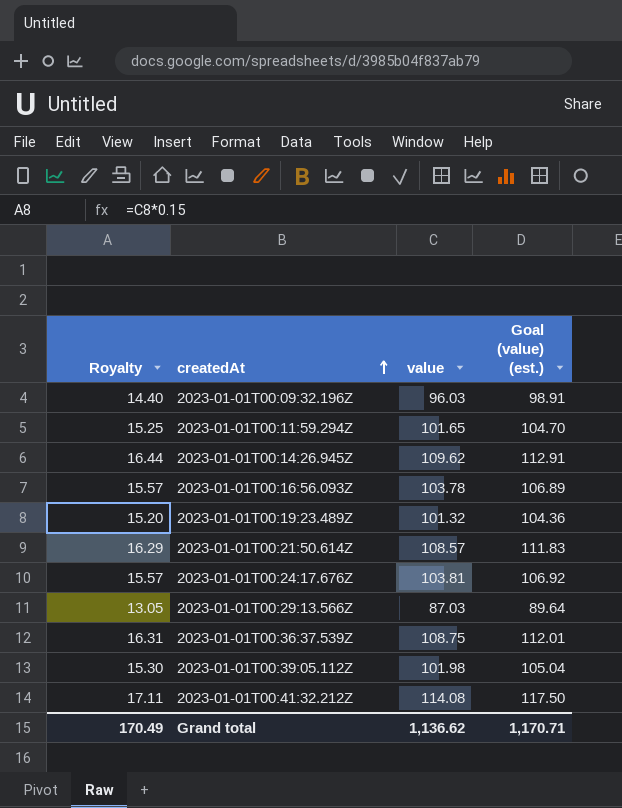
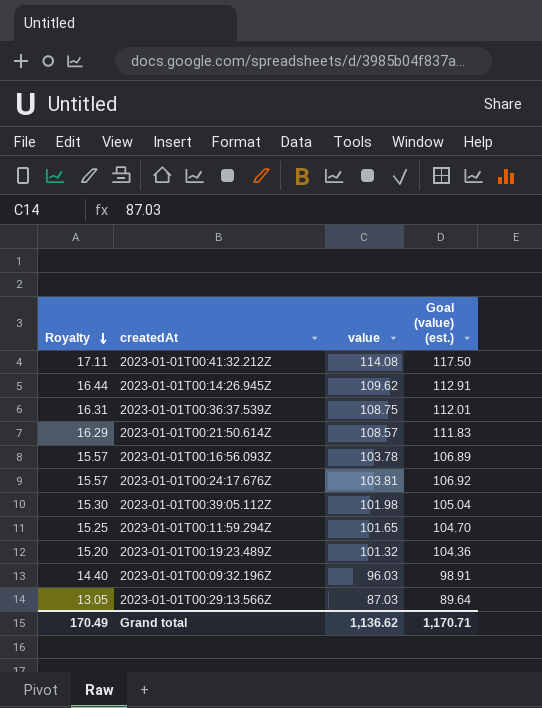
row order: createdAt ascending -> Royalty descending

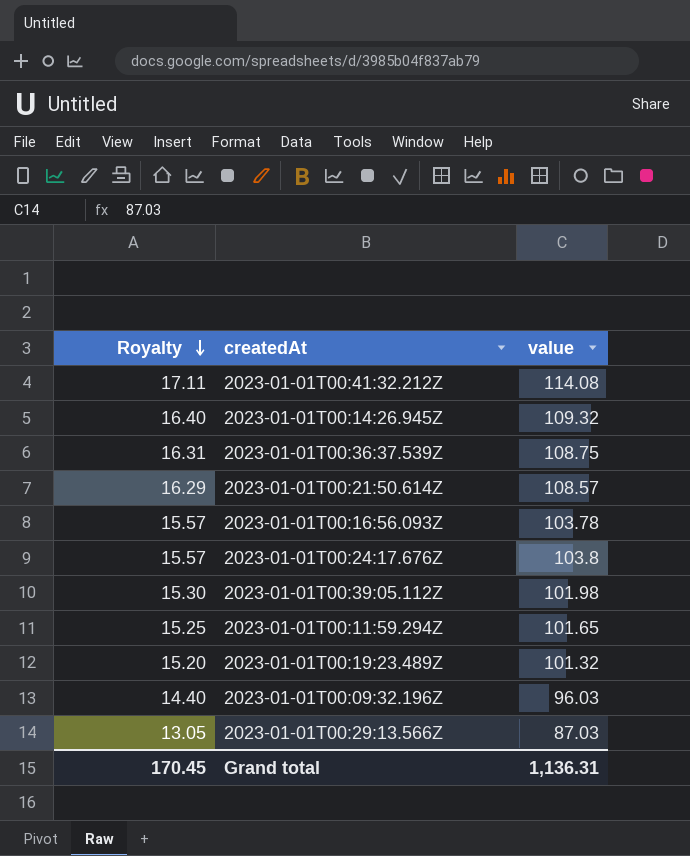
column Goal (value) (est.) | formula: [value] * 1.03 -> none
2023-01-01T00:14:26.945Z | Royalty: 16.44 -> 16.40
2023-01-01T00:14:26.945Z | value: 109.62 -> 109.32
2023-01-01T00:24:17.676Z | value: 103.81 -> 103.8
Grand total | Royalty: 170.49 -> 170.45
Grand total | value: 1,136.62 -> 1,136.31

